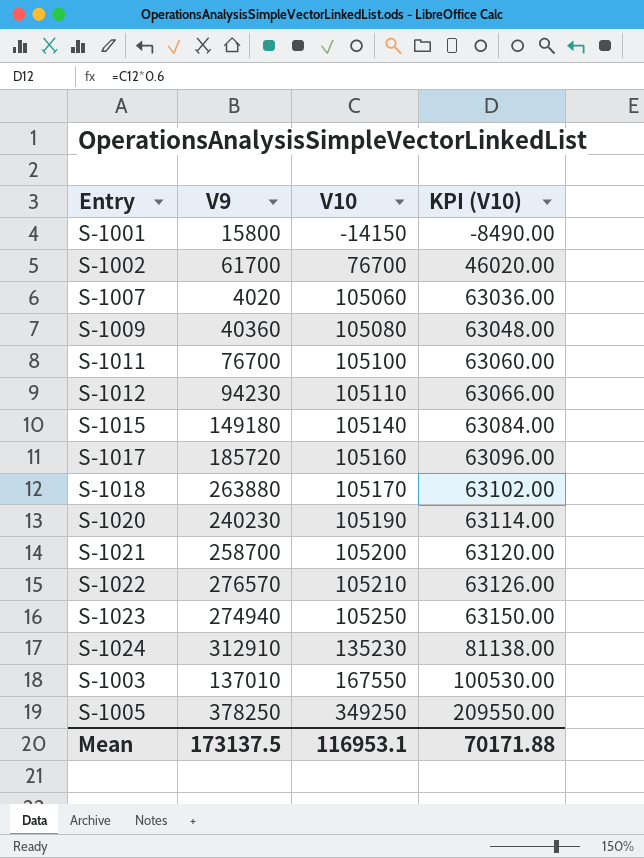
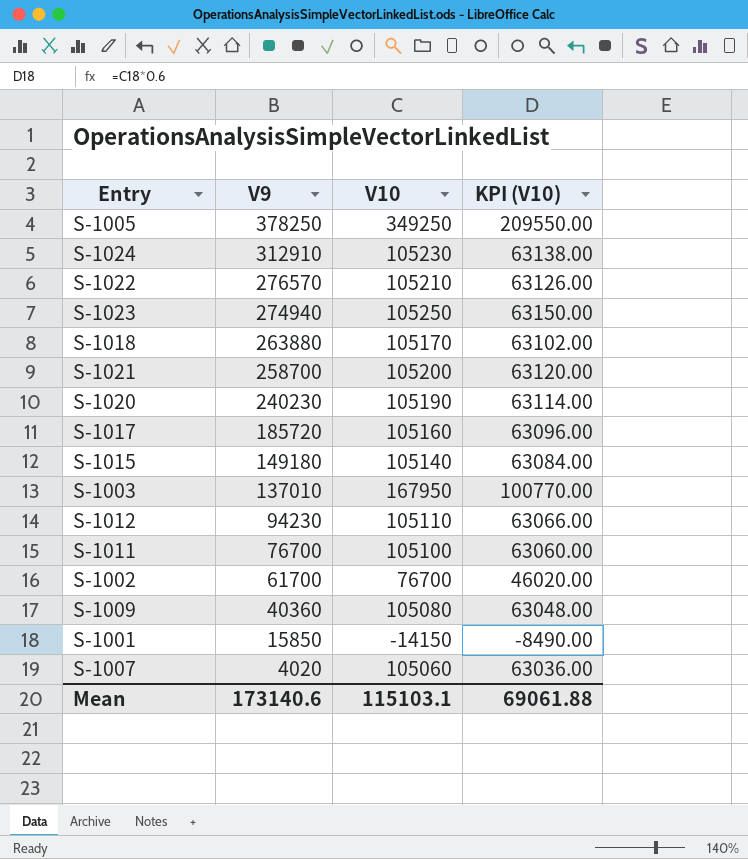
row order: V10 ascending -> V9 descending
S-1024 | V10: 135230 -> 105230
S-1024 | KPI (V10): 81138.00 -> 63138.00
S-1003 | V10: 167550 -> 167950
S-1003 | KPI (V10): 100530.00 -> 100770.00
S-1001 | V9: 15800 -> 15850
Mean | V9: 173137.5 -> 173140.6
Mean | V10: 116953.1 -> 115103.1
Mean | KPI (V10): 70171.88 -> 69061.88

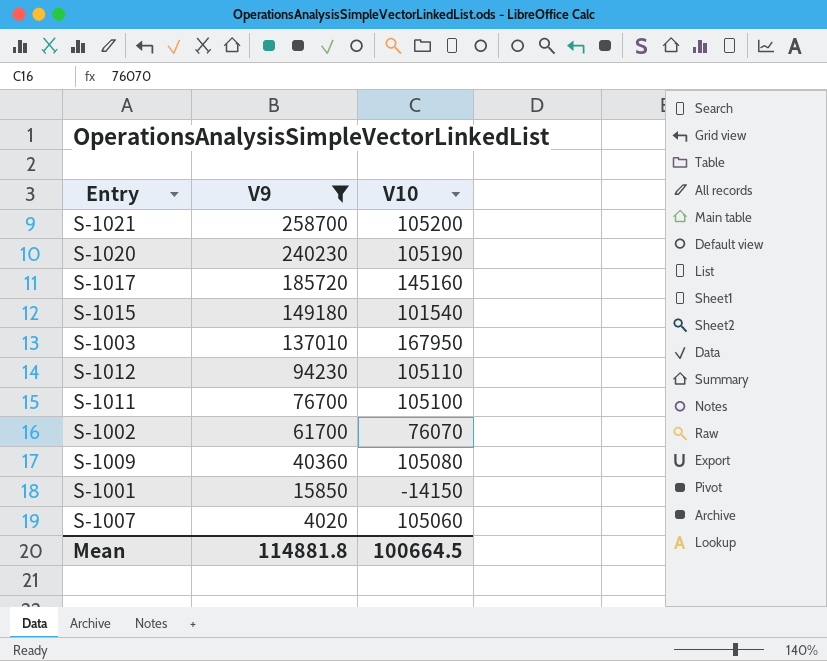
filter: none -> V9 <= 258700
column KPI (V10) | formula: [V10] * 0.6 -> none
S-1017 | V10: 105160 -> 145160
S-1015 | V10: 105140 -> 101540
S-1002 | V10: 76700 -> 76070
Mean | V9: 173140.6 -> 114881.8
Mean | V10: 115103.1 -> 100664.5

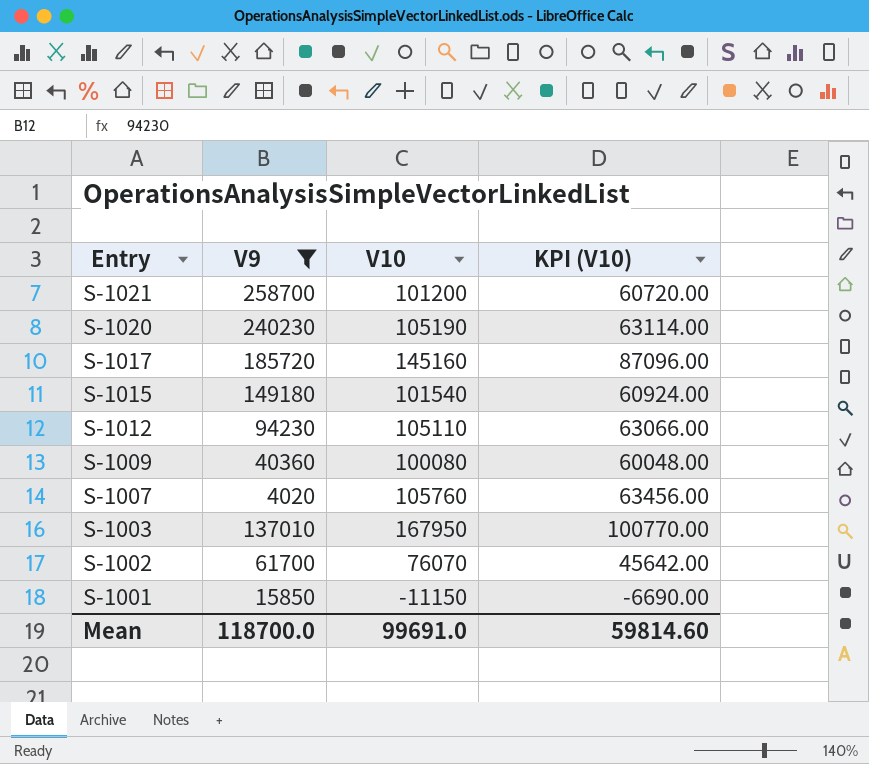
row order: V9 descending -> Entry descending
column KPI (V10) | formula: none -> [V10] * 0.6
row S-1011: 76700 | 105100 -> none
S-1021 | V10: 105200 -> 101200
S-1009 | V10: 105080 -> 100080
S-1007 | V10: 105060 -> 105760
S-1001 | V10: -14150 -> -11150
Mean | V9: 114881.8 -> 118700.0
Mean | V10: 100664.5 -> 99691.0

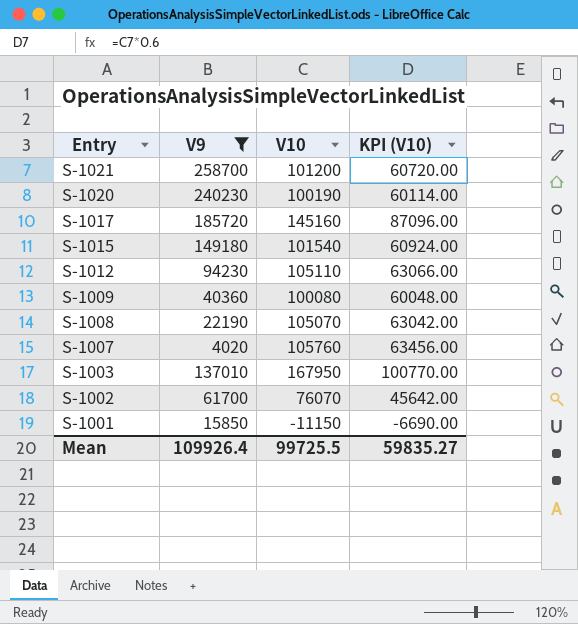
S-1020 | V10: 105190 -> 100190
S-1020 | KPI (V10): 63114.00 -> 60114.00
row S-1008: none -> 22190 | 105070 | 63042.00
Mean | V9: 118700.0 -> 109926.4
Mean | V10: 99691.0 -> 99725.5
Mean | KPI (V10): 59814.60 -> 59835.27

